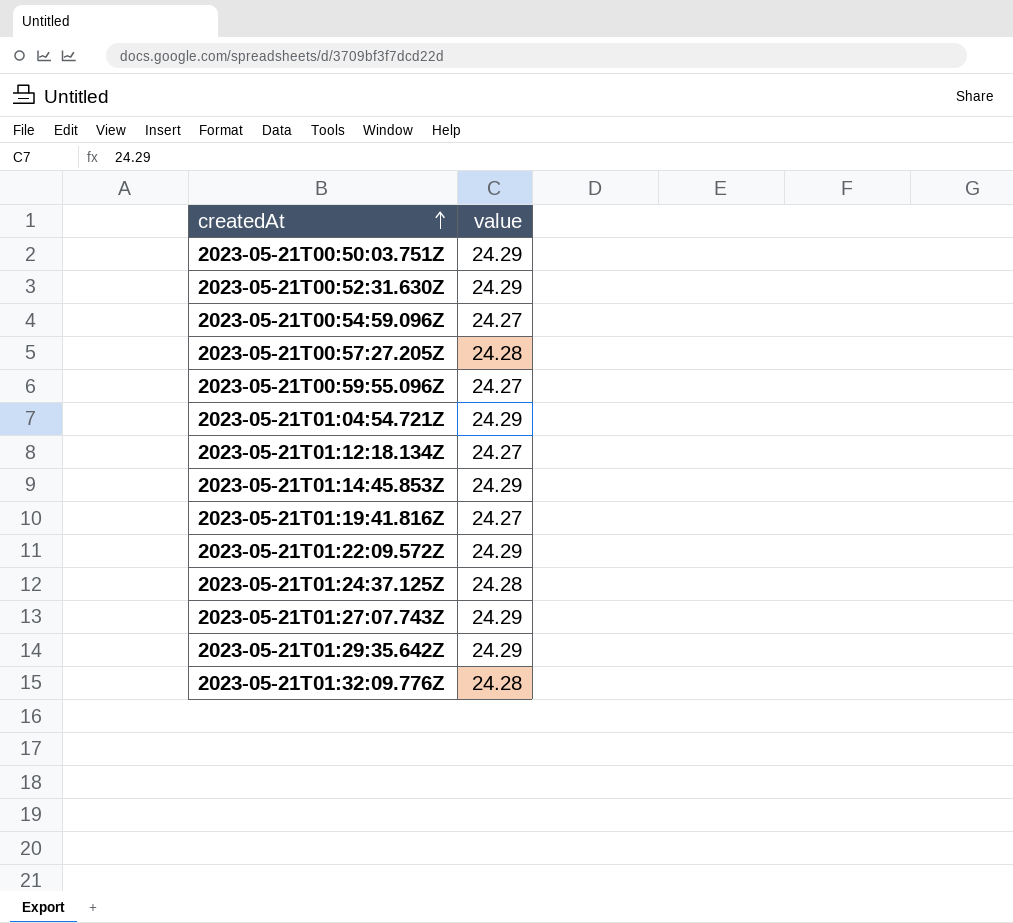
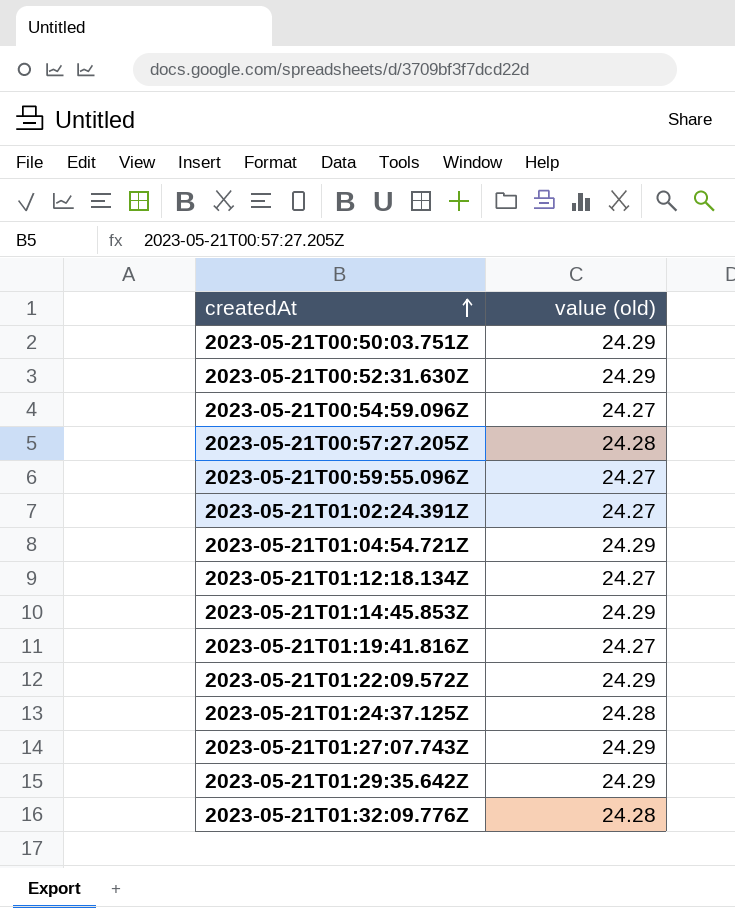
column name: value -> value (old)
row 2023-05-21T01:02:24.391Z: none -> 24.27

